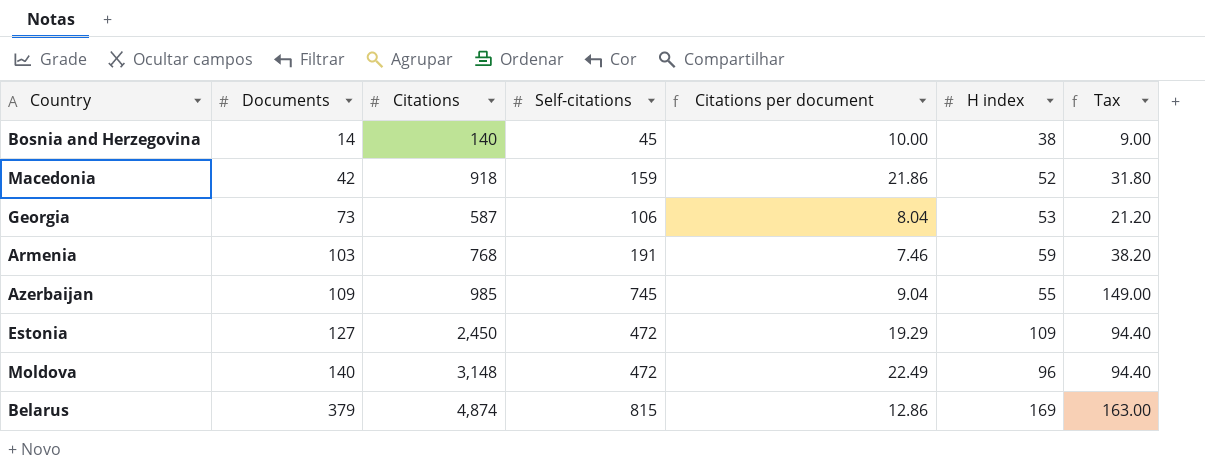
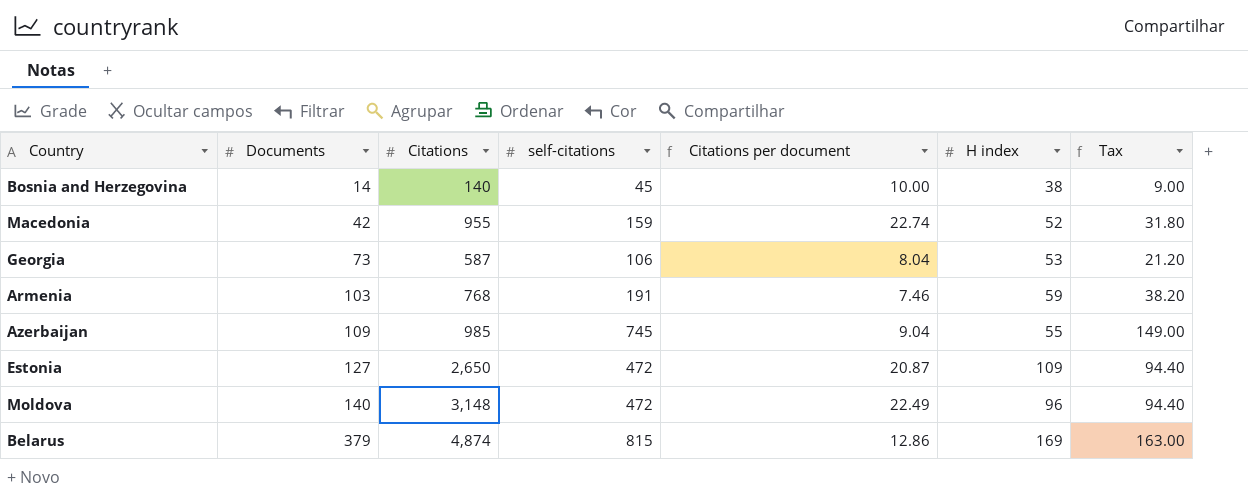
column name: Self-citations -> self-citations
Macedonia | Citations: 918 -> 955
Macedonia | Citations per document: 21.86 -> 22.74
Estonia | Citations: 2,450 -> 2,650
Estonia | Citations per document: 19.29 -> 20.87

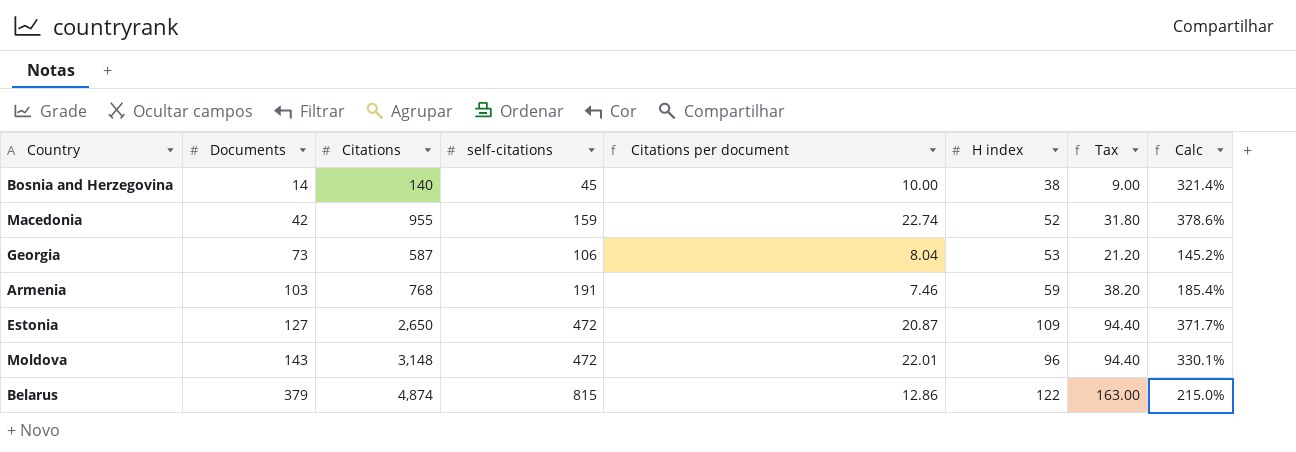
column Calc | formula: none -> [self-citations] / [Documents]
row Azerbaijan: 109 | 985 | 745 | 9.04 | 55 | 149.00 -> none
Moldova | Documents: 140 -> 143
Moldova | Citations per document: 22.49 -> 22.01
Belarus | H index: 169 -> 122

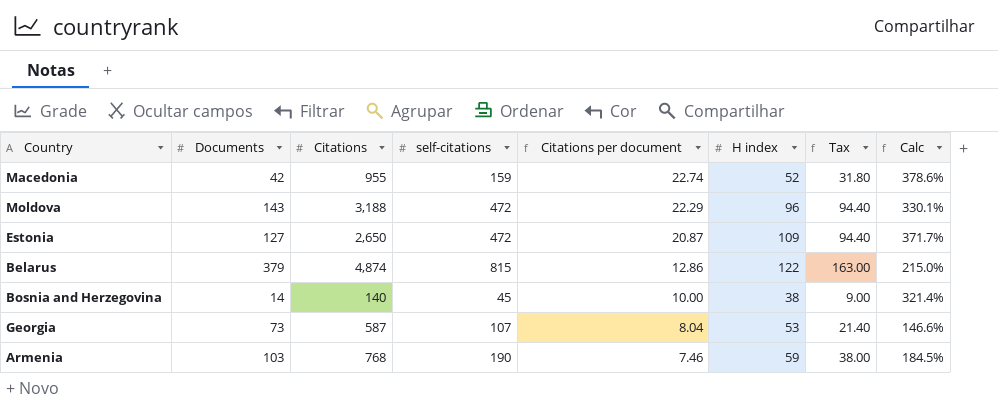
row order: Documents ascending -> Citations per document descending
Moldova | Citations: 3,148 -> 3,188
Moldova | Citations per document: 22.01 -> 22.29
Georgia | self-citations: 106 -> 107
Georgia | Tax: 21.20 -> 21.40
Georgia | Calc: 145.2% -> 146.6%
Armenia | self-citations: 191 -> 190
Armenia | Tax: 38.20 -> 38.00
Armenia | Calc: 185.4% -> 184.5%

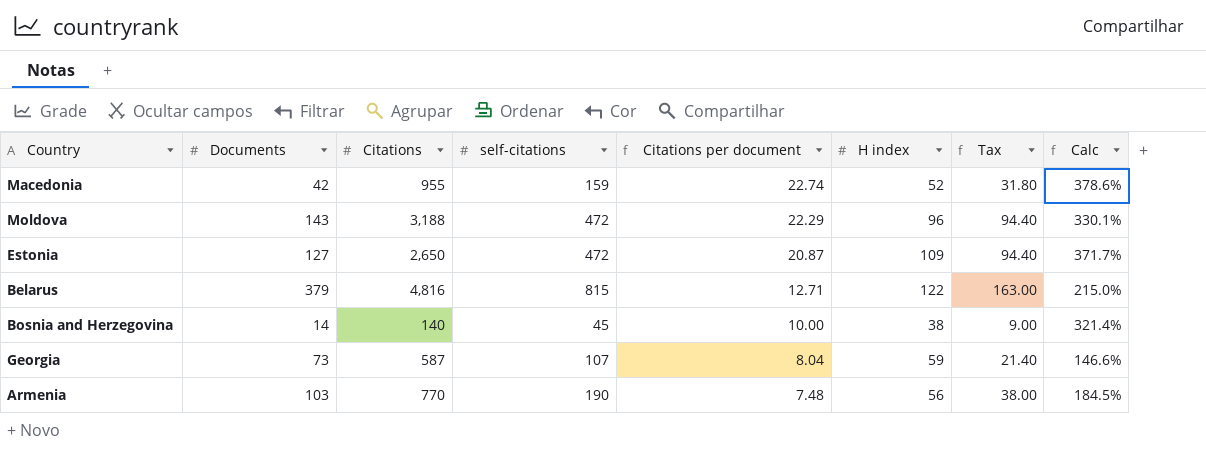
Belarus | Citations: 4,874 -> 4,816
Belarus | Citations per document: 12.86 -> 12.71
Georgia | H index: 53 -> 59
Armenia | Citations: 768 -> 770
Armenia | Citations per document: 7.46 -> 7.48
Armenia | H index: 59 -> 56

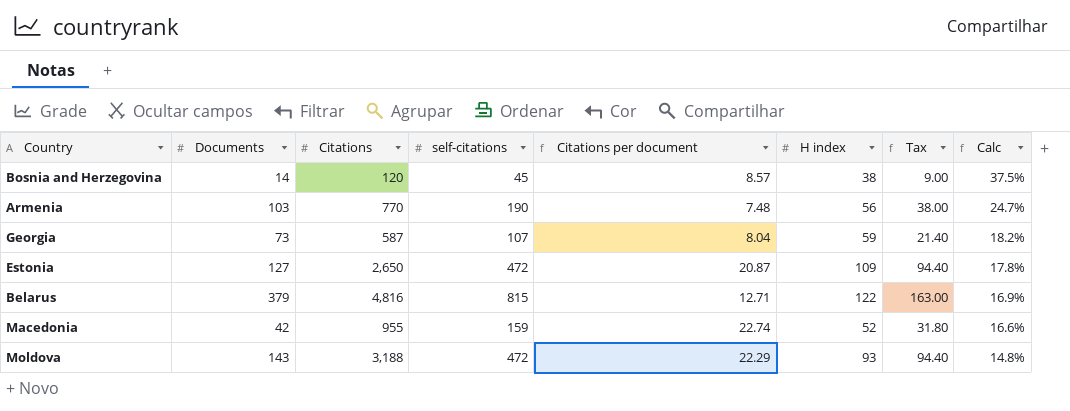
row order: Citations per document descending -> Calc descending
column Calc | formula: [self-citations] / [Documents] -> [self-citations] / [Citations]
Bosnia and Herzegovina | Citations: 140 -> 120
Bosnia and Herzegovina | Citations per document: 10.00 -> 8.57
Moldova | H index: 96 -> 93

